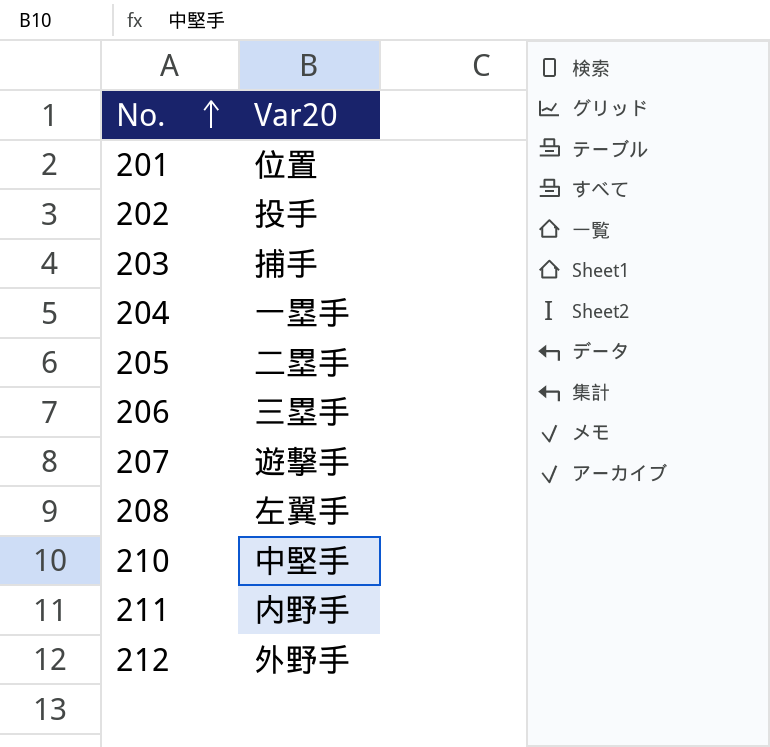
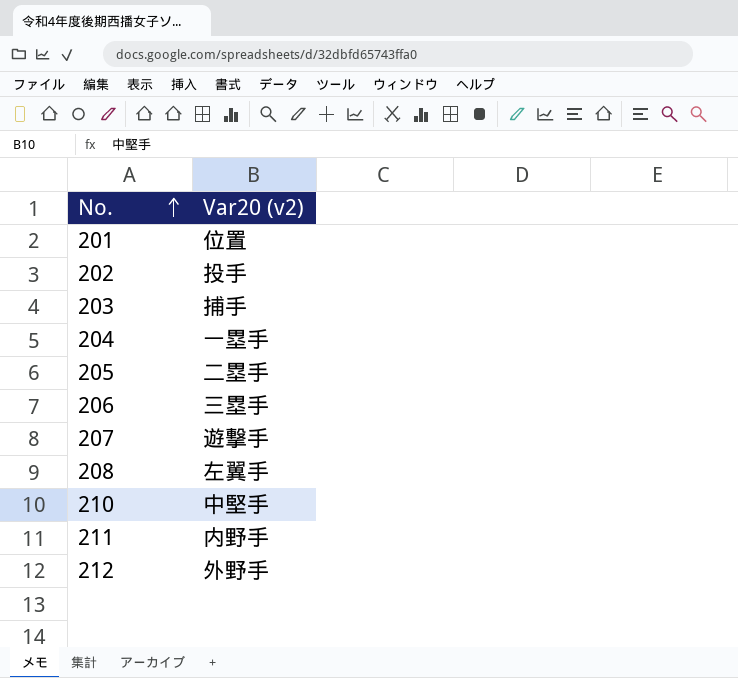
column name: Var20 -> Var20 (v2)

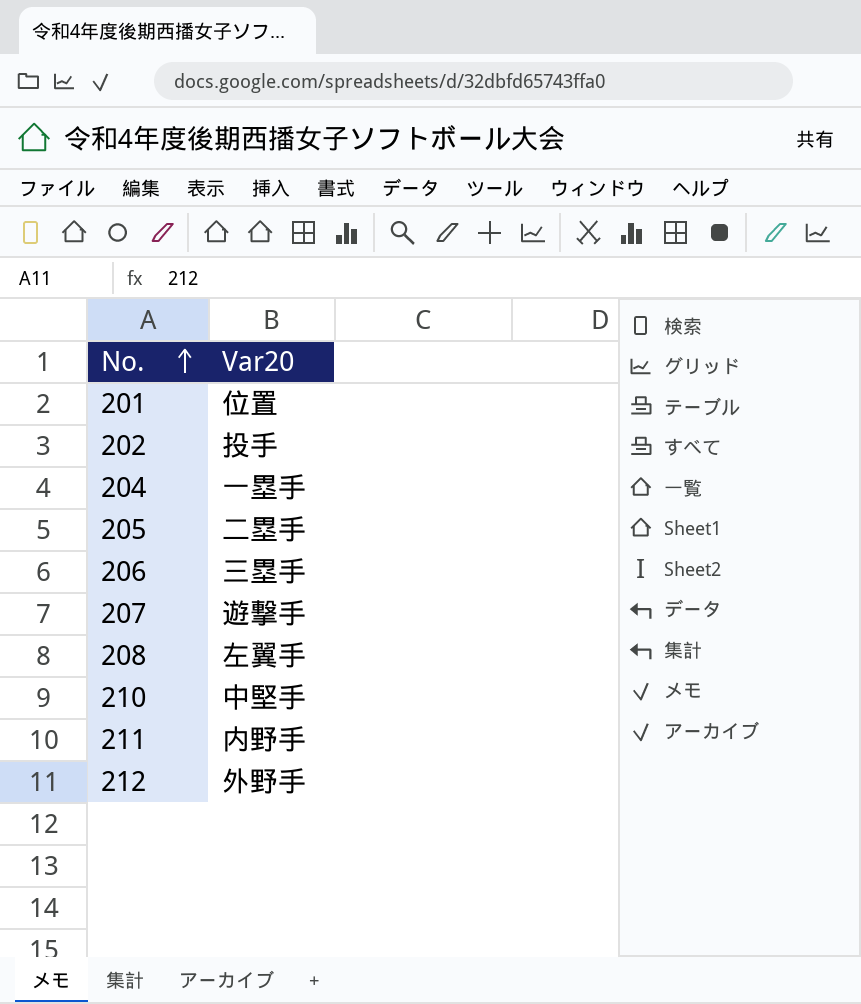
column name: Var20 (v2) -> Var20
row 203: 捕手 -> none

